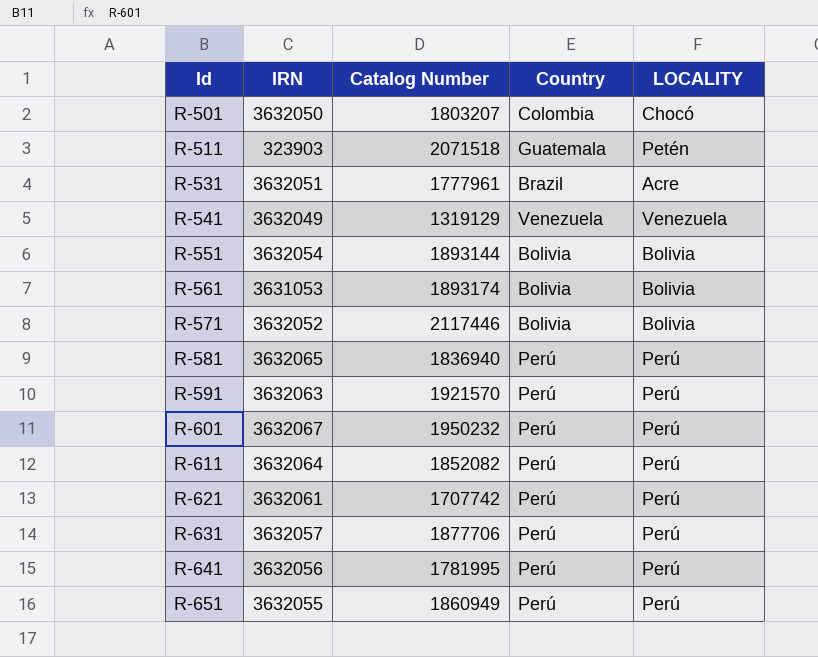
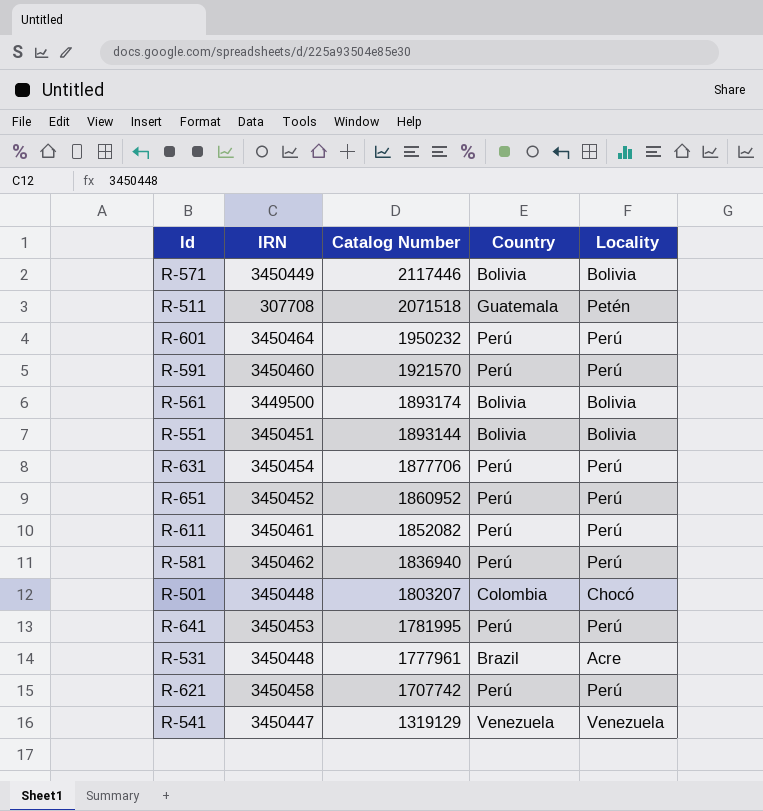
row order: Id ascending -> Catalog Number descending
column name: LOCALITY -> Locality
R-571 | IRN: 3632052 -> 3450449
R-511 | IRN: 323903 -> 307708
R-601 | IRN: 3632067 -> 3450464
R-591 | IRN: 3632063 -> 3450460
R-561 | IRN: 3631053 -> 3449500
R-551 | IRN: 3632054 -> 3450451
R-631 | IRN: 3632057 -> 3450454
R-651 | IRN: 3632055 -> 3450452
R-651 | Catalog Number: 1860949 -> 1860952
R-611 | IRN: 3632064 -> 3450461
R-581 | IRN: 3632065 -> 3450462
R-501 | IRN: 3632050 -> 3450448
R-641 | IRN: 3632056 -> 3450453
R-531 | IRN: 3632051 -> 3450448
R-621 | IRN: 3632061 -> 3450458
R-541 | IRN: 3632049 -> 3450447

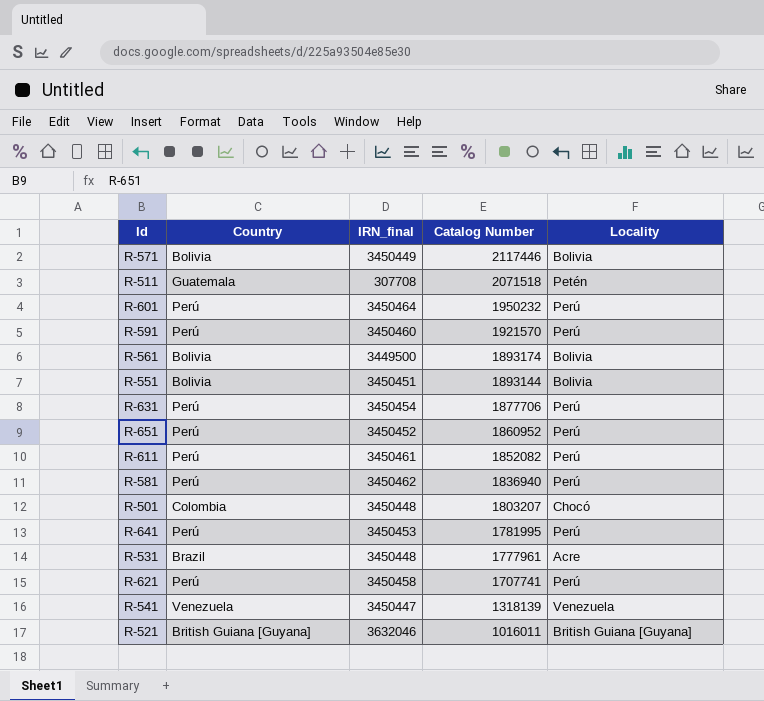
column Country | position: 4 -> 2
column name: IRN -> IRN_final
R-621 | Catalog Number: 1707742 -> 1707741
R-541 | Catalog Number: 1319129 -> 1318139
row R-521: none -> British Guiana [Guyana] | 3632046 | 1016011 | British Guiana [Guyana]

